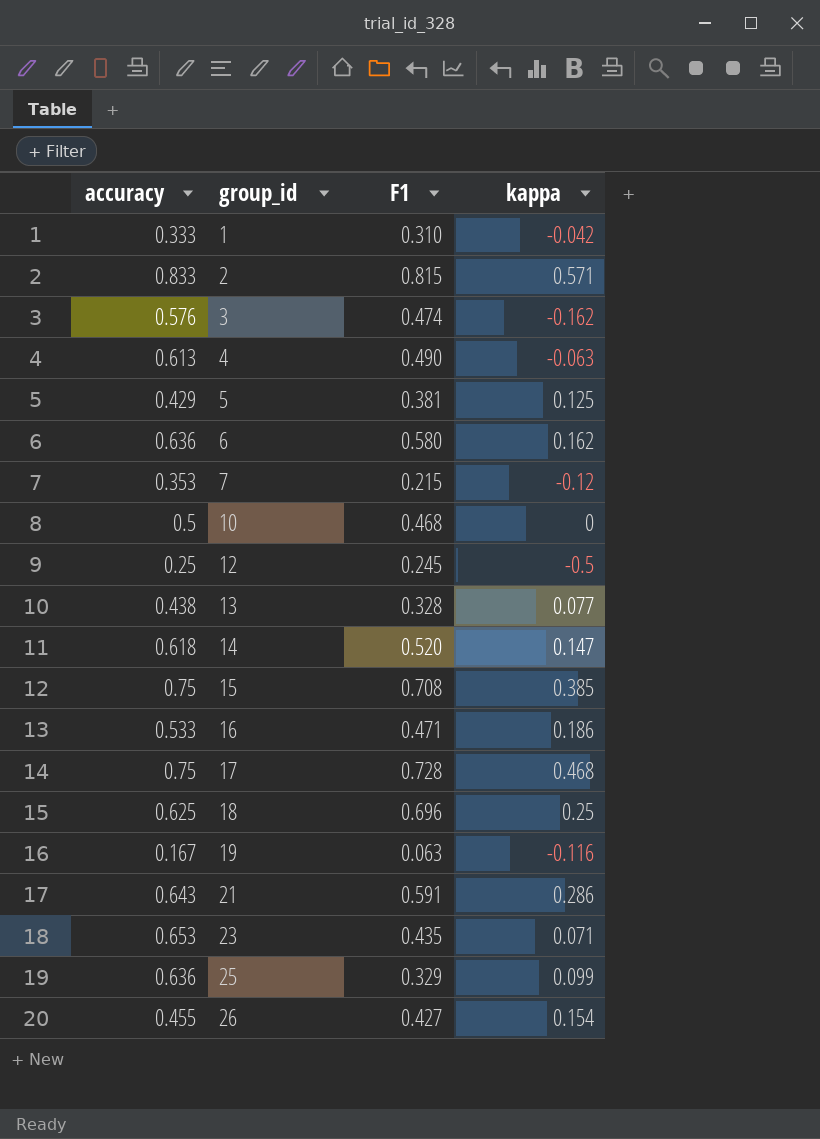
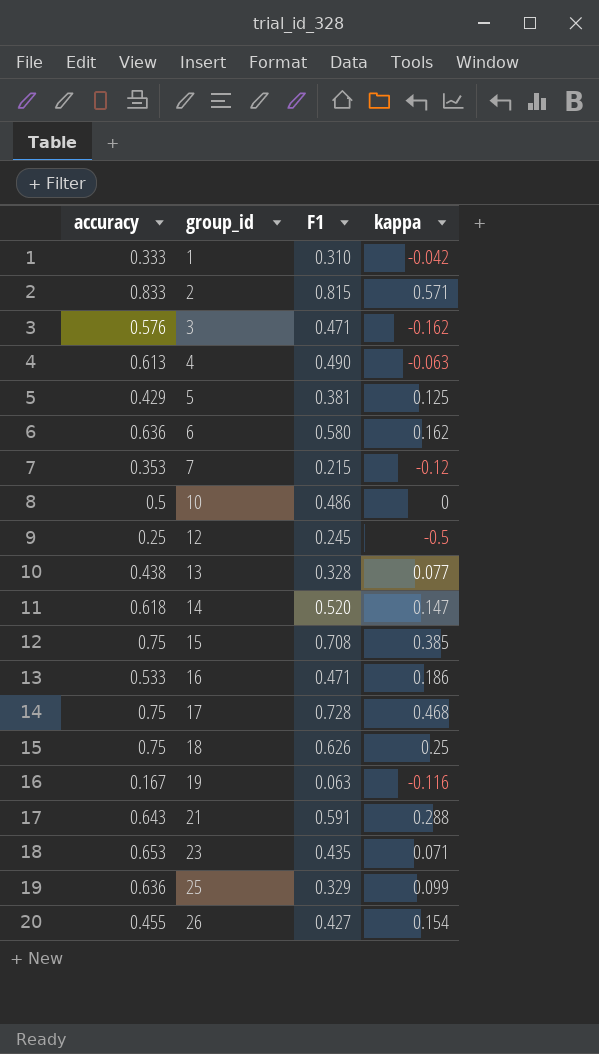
3 | F1: 0.474 -> 0.471
10 | F1: 0.468 -> 0.486
18 | accuracy: 0.625 -> 0.75
18 | F1: 0.696 -> 0.626
21 | kappa: 0.286 -> 0.288

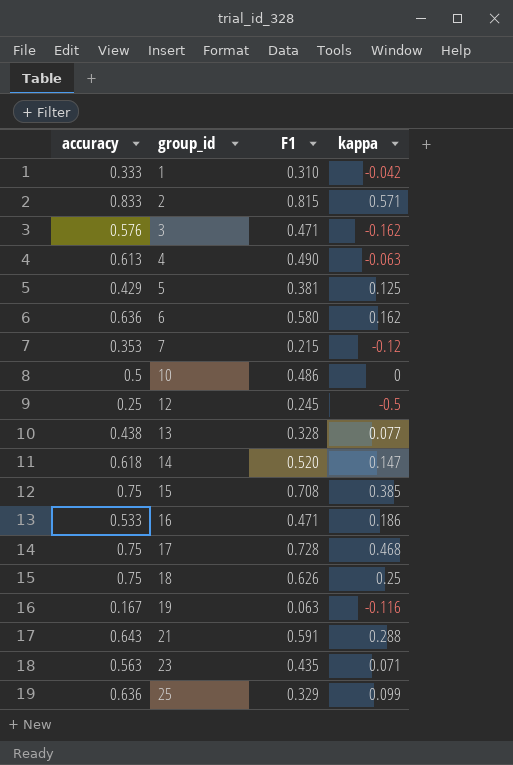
row 26: 0.455 | 0.427 | 0.154 -> none
23 | accuracy: 0.653 -> 0.563

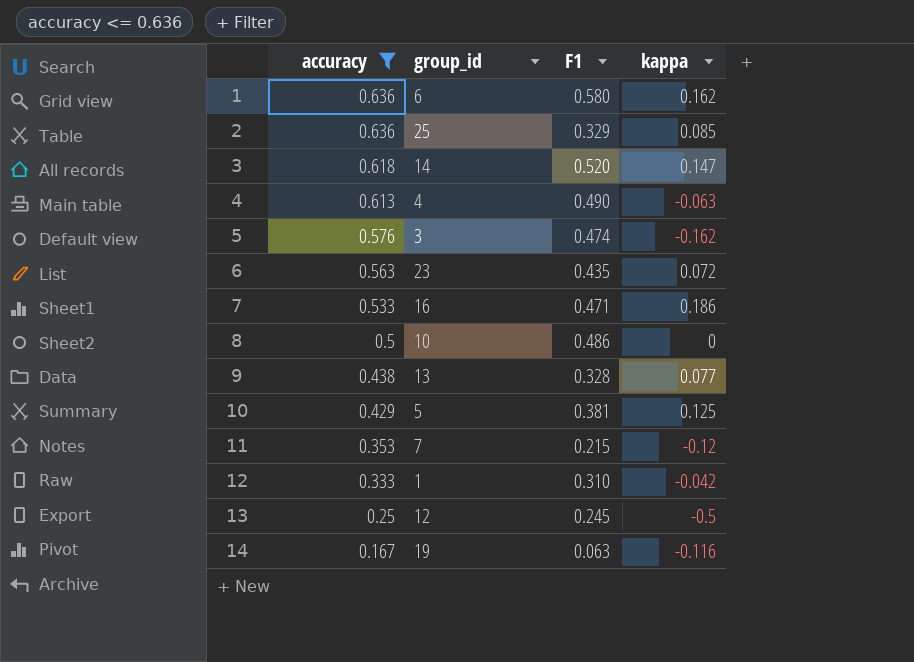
filter: none -> accuracy <= 0.636
row order: group_id ascending -> accuracy descending
25 | kappa: 0.099 -> 0.085
3 | F1: 0.471 -> 0.474
23 | kappa: 0.071 -> 0.072

